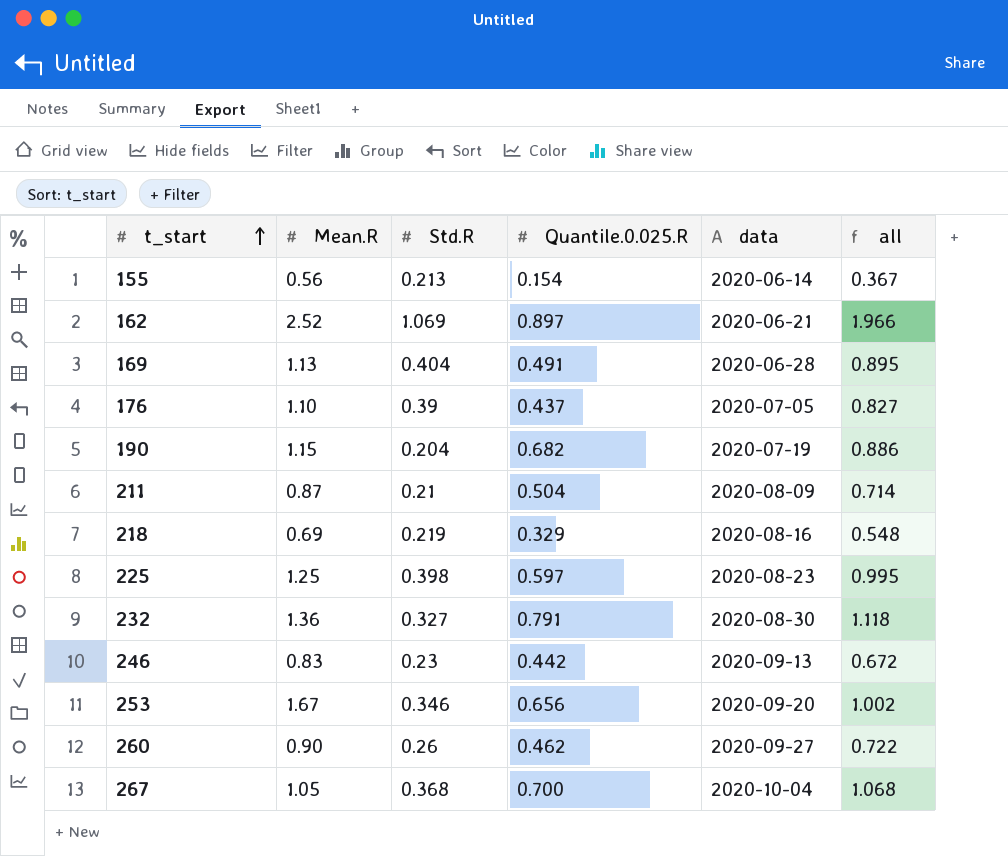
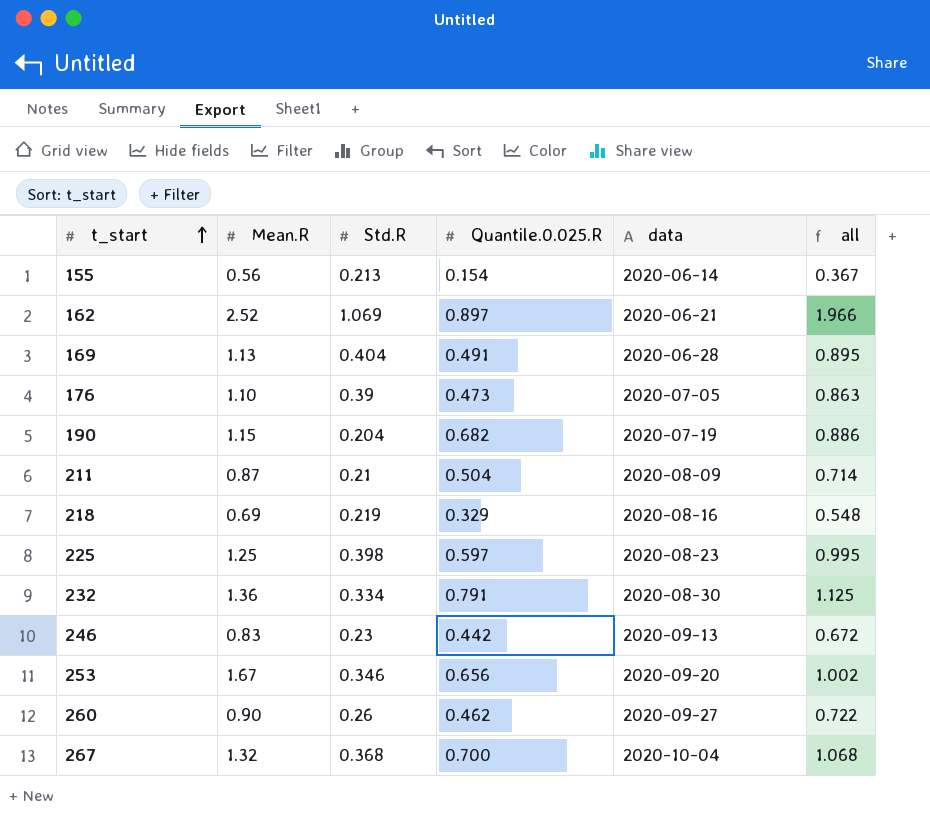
176 | Quantile.0.025.R: 0.437 -> 0.473
176 | all: 0.827 -> 0.863
232 | Std.R: 0.327 -> 0.334
232 | all: 1.118 -> 1.125
267 | Mean.R: 1.05 -> 1.32

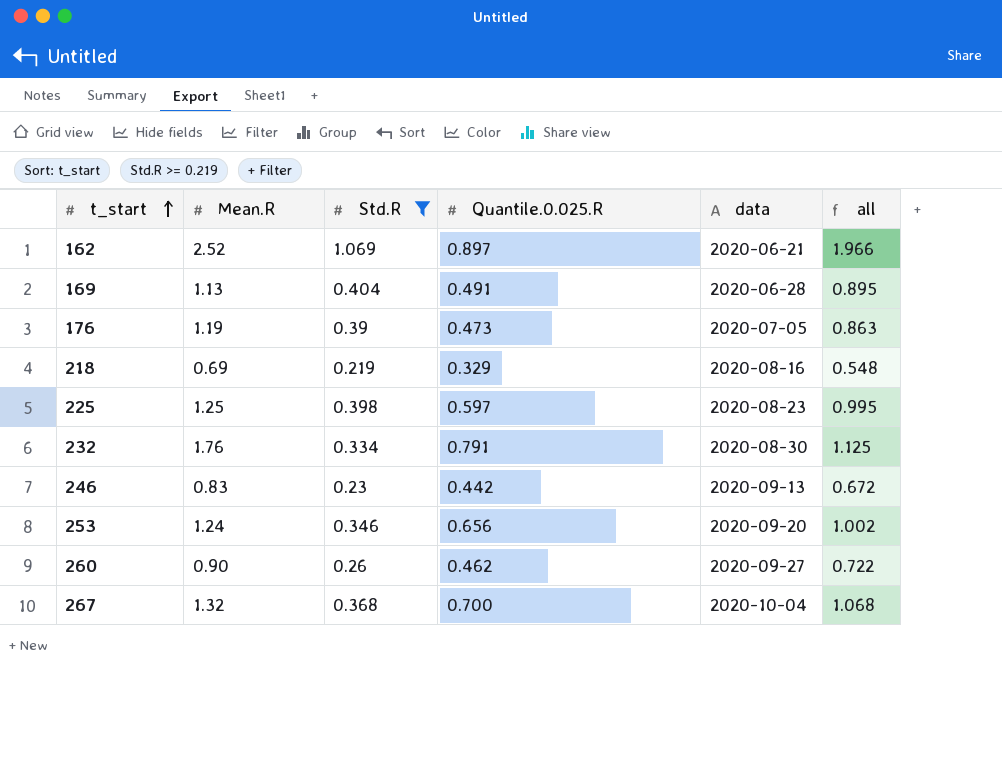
filter: none -> Std.R >= 0.219
176 | Mean.R: 1.10 -> 1.19
232 | Mean.R: 1.36 -> 1.76
253 | Mean.R: 1.67 -> 1.24

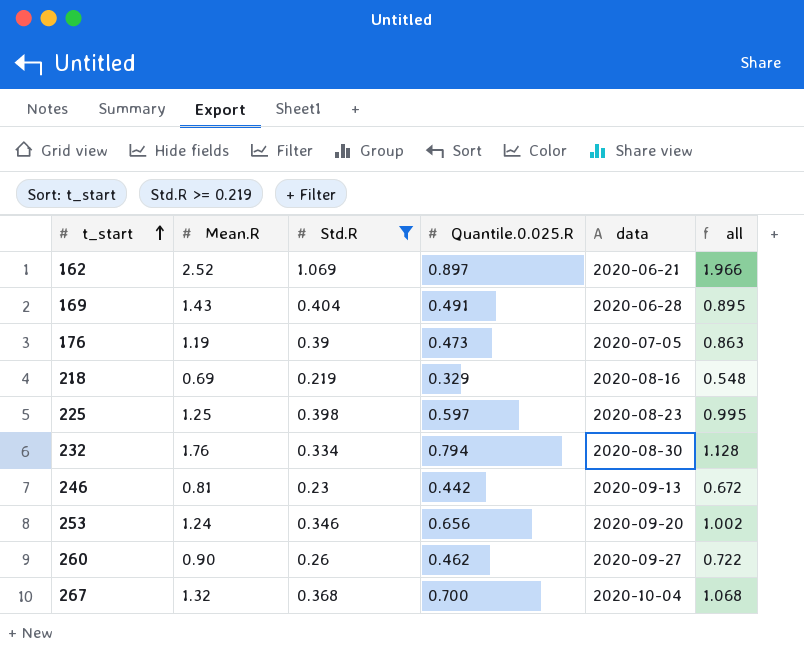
169 | Mean.R: 1.13 -> 1.43
232 | Quantile.0.025.R: 0.791 -> 0.794
232 | all: 1.125 -> 1.128
246 | Mean.R: 0.83 -> 0.81

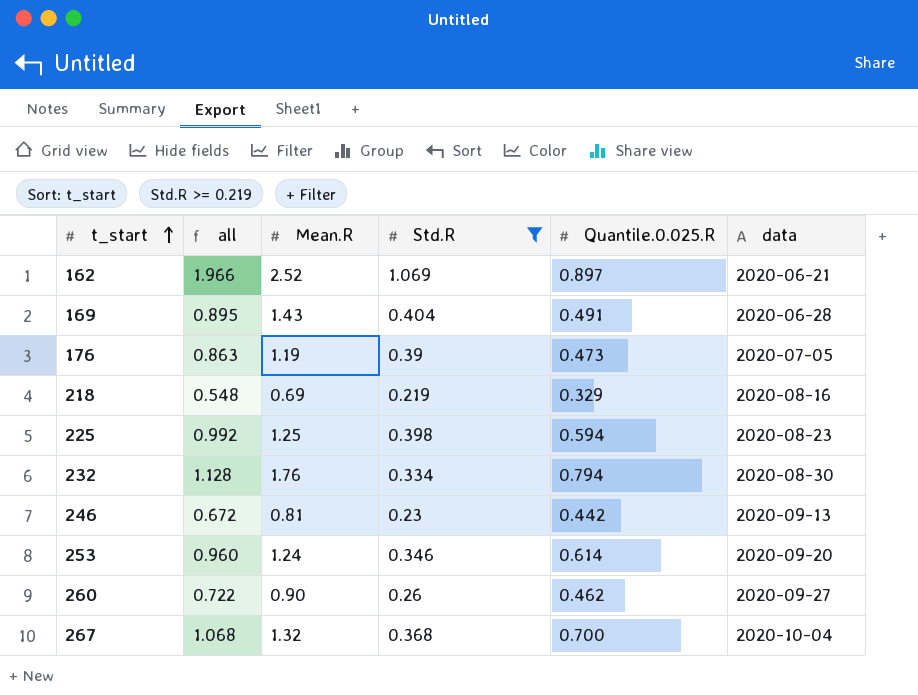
column all | position: 6 -> 2
225 | all: 0.995 -> 0.992
225 | Quantile.0.025.R: 0.597 -> 0.594
253 | all: 1.002 -> 0.960
253 | Quantile.0.025.R: 0.656 -> 0.614

